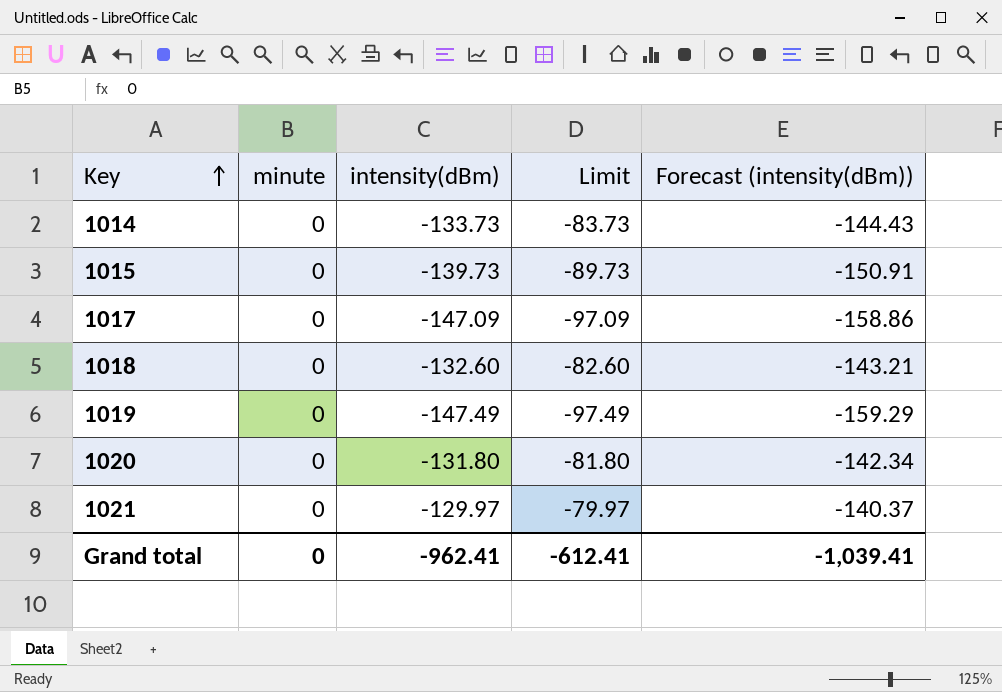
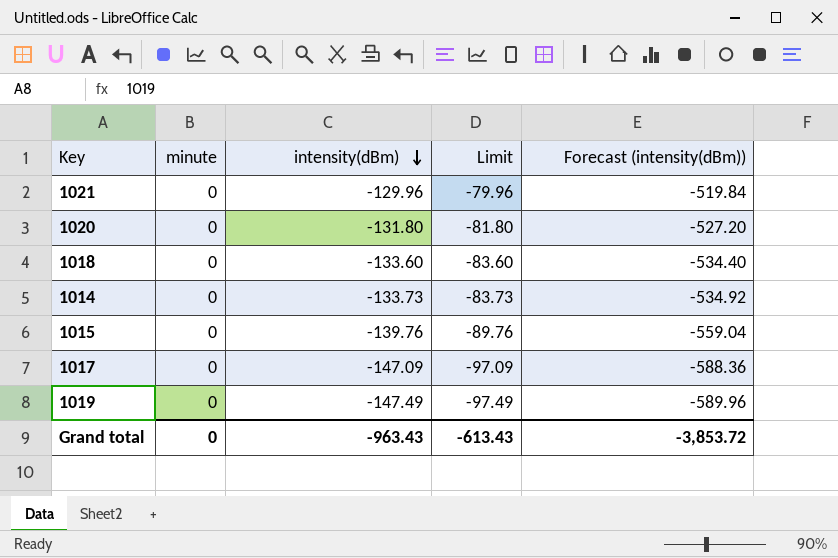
row order: Key ascending -> intensity(dBm) descending
column Forecast (intensity(dBm)) | formula: [intensity(dBm)] * 1.08 -> [intensity(dBm)] * 4
1021 | intensity(dBm): -129.97 -> -129.96
1021 | Limit: -79.97 -> -79.96
1018 | intensity(dBm): -132.60 -> -133.60
1018 | Limit: -82.60 -> -83.60
1015 | intensity(dBm): -139.73 -> -139.76
1015 | Limit: -89.73 -> -89.76
Grand total | intensity(dBm): -962.41 -> -963.43
Grand total | Limit: -612.41 -> -613.43
Grand total | Forecast (intensity(dBm)): -1,039.41 -> -3,853.72

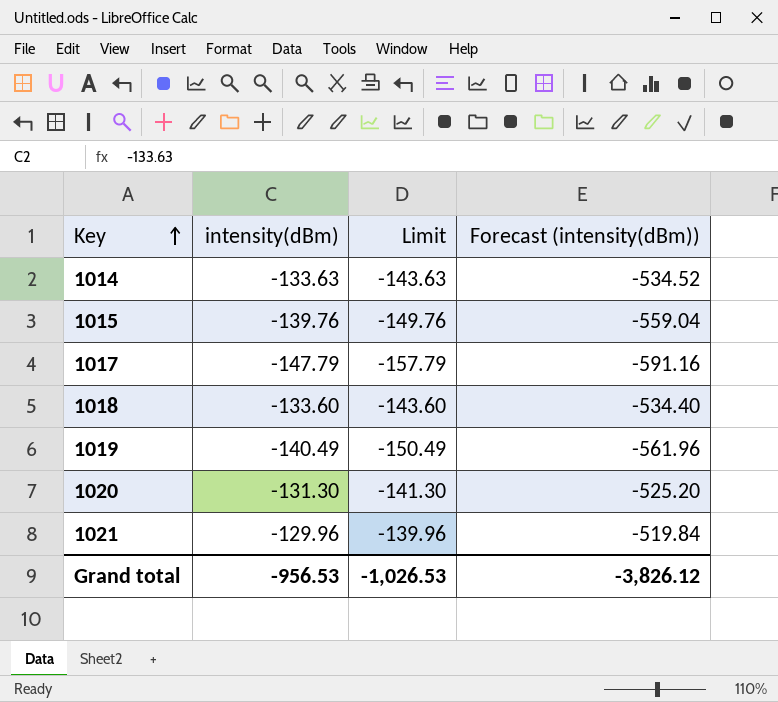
row order: intensity(dBm) descending -> Key ascending
column minute | position: 2 -> none
column Limit | formula: [intensity(dBm)] + 50 -> [intensity(dBm)] - 10
1014 | intensity(dBm): -133.73 -> -133.63
1014 | Forecast (intensity(dBm)): -534.92 -> -534.52
1017 | intensity(dBm): -147.09 -> -147.79
1017 | Forecast (intensity(dBm)): -588.36 -> -591.16
1019 | intensity(dBm): -147.49 -> -140.49
1019 | Forecast (intensity(dBm)): -589.96 -> -561.96
1020 | intensity(dBm): -131.80 -> -131.30
1020 | Forecast (intensity(dBm)): -527.20 -> -525.20
Grand total | intensity(dBm): -963.43 -> -956.53
Grand total | Limit: -613.43 -> -1,026.53
Grand total | Forecast (intensity(dBm)): -3,853.72 -> -3,826.12

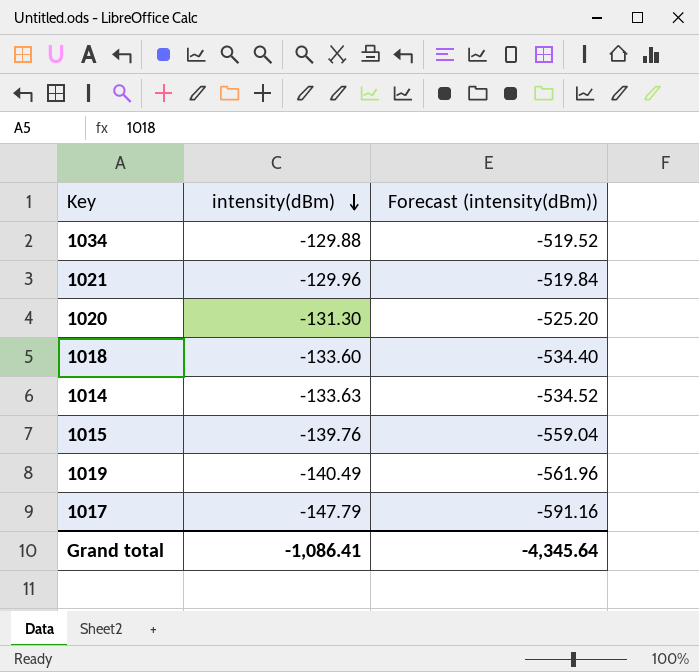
row order: Key ascending -> intensity(dBm) descending
column Limit | formula: [intensity(dBm)] - 10 -> none
row 1034: none -> -129.88 | -519.52
Grand total | intensity(dBm): -956.53 -> -1,086.41
Grand total | Forecast (intensity(dBm)): -3,826.12 -> -4,345.64

